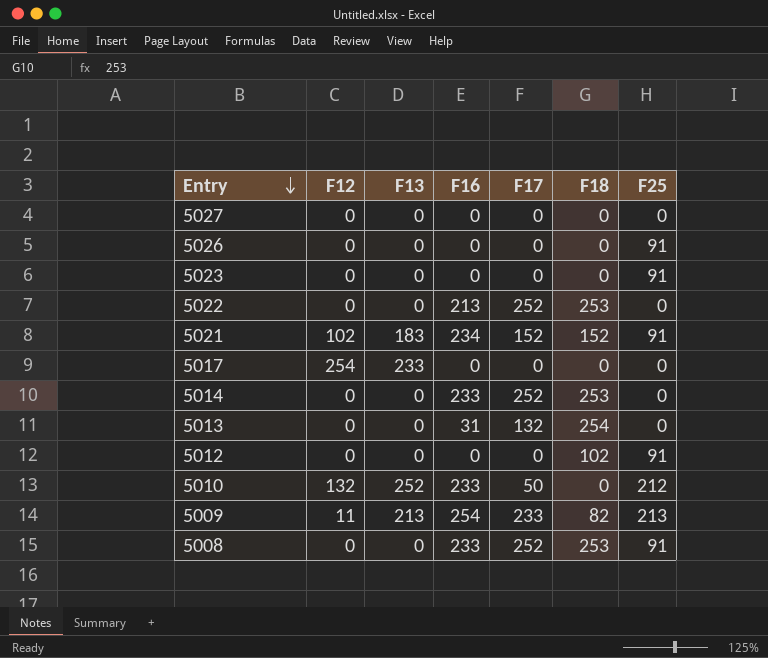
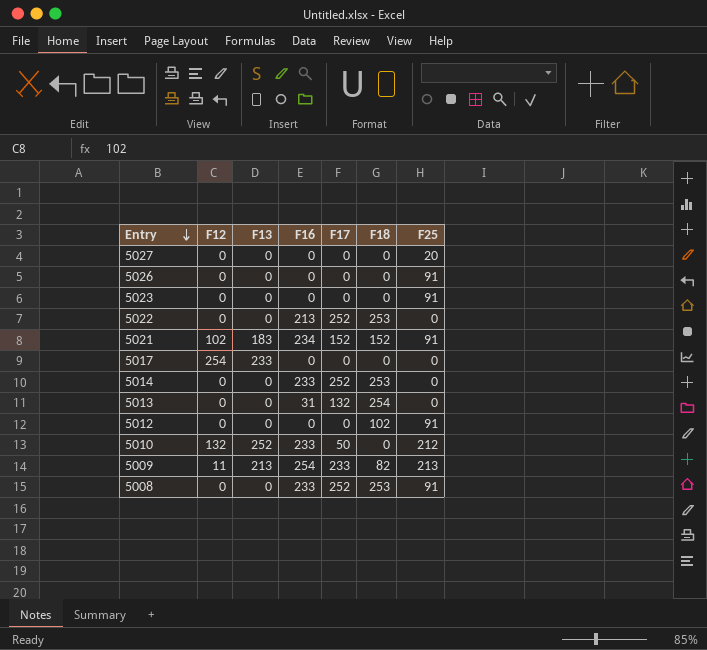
5027 | F25: 0 -> 20

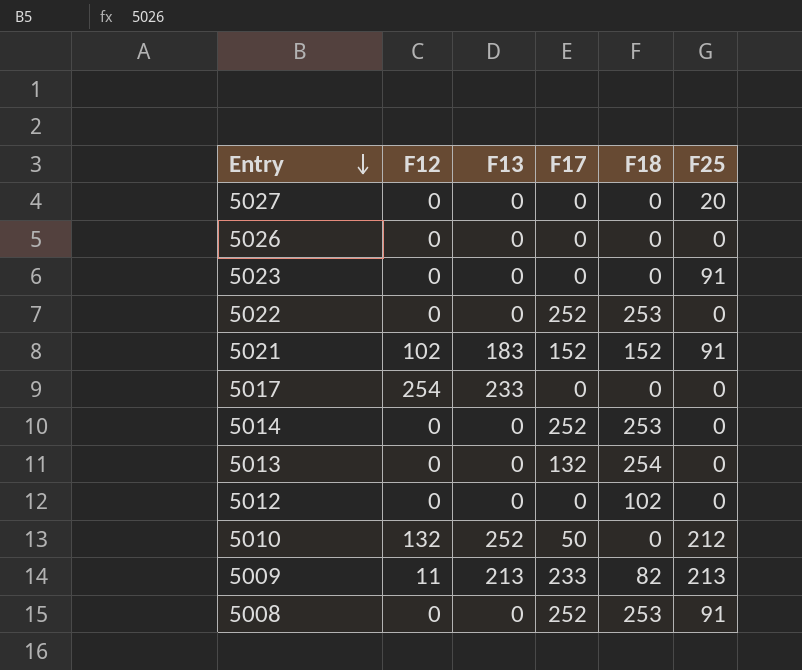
column F16 | position: 4 -> none
5026 | F25: 91 -> 0
5012 | F25: 91 -> 0

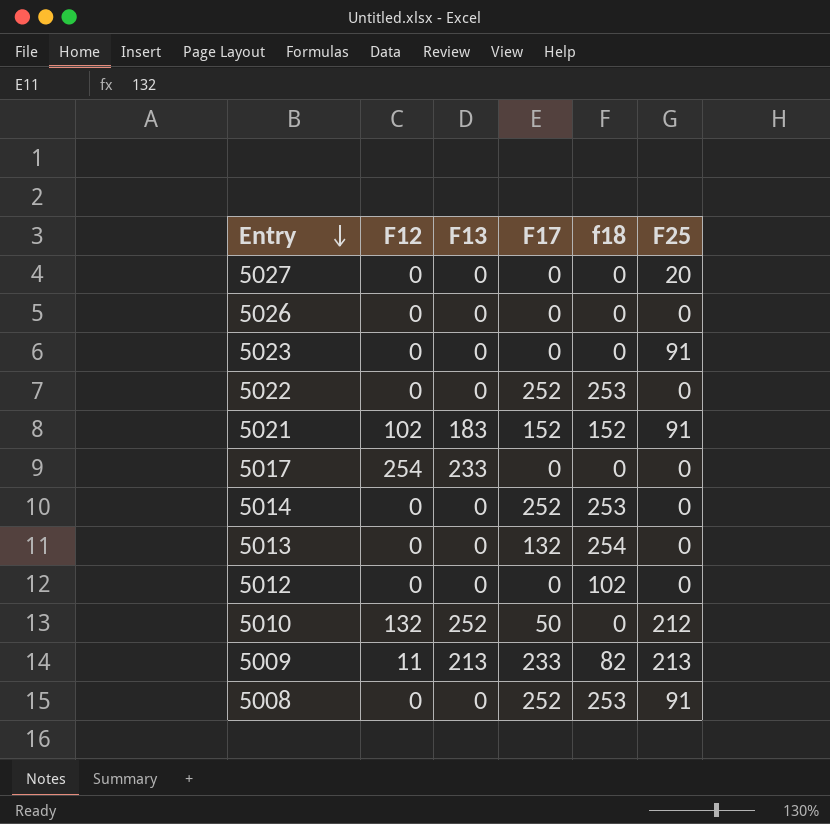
column name: F18 -> f18

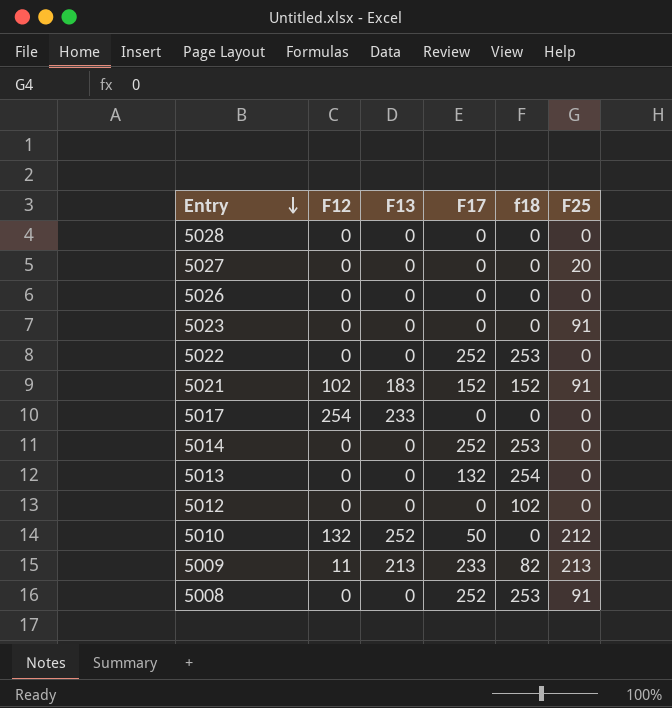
row 5028: none -> 0 | 0 | 0 | 0 | 0

